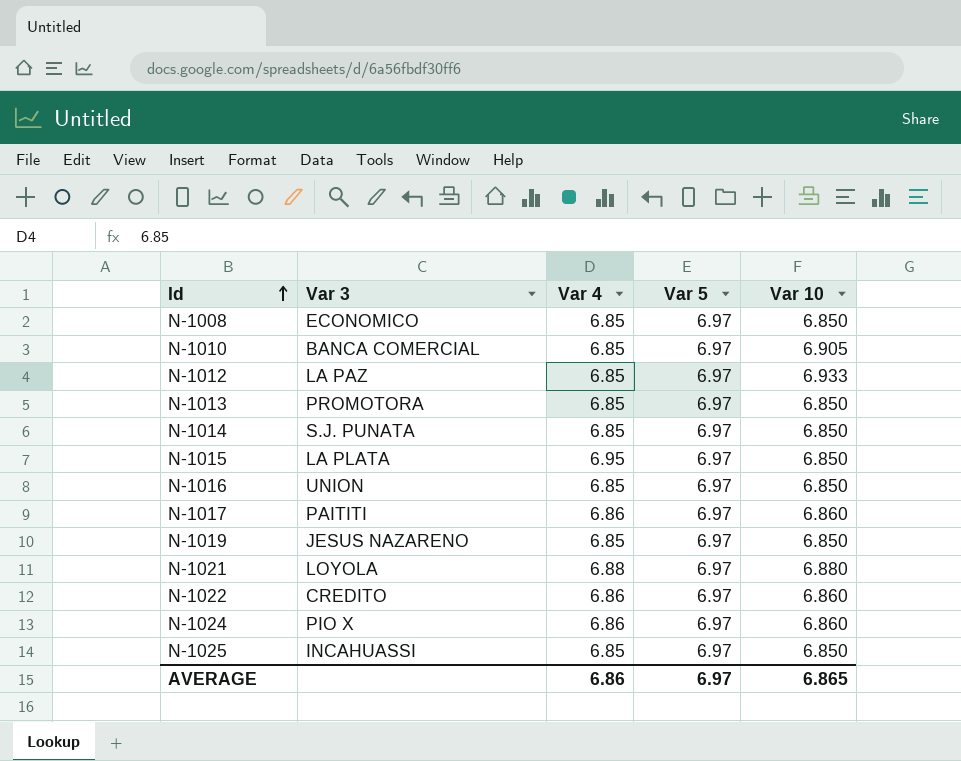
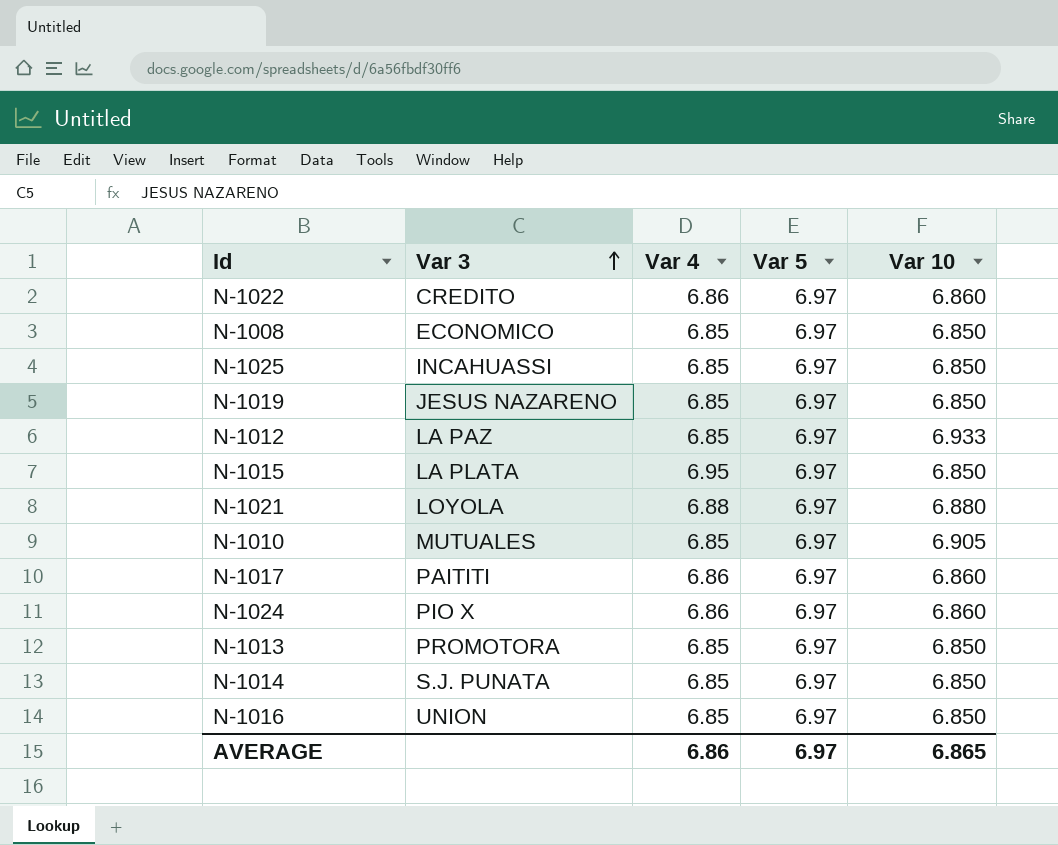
row order: Id ascending -> Var 3 ascending
N-1010 | Var 3: BANCA COMERCIAL -> MUTUALES

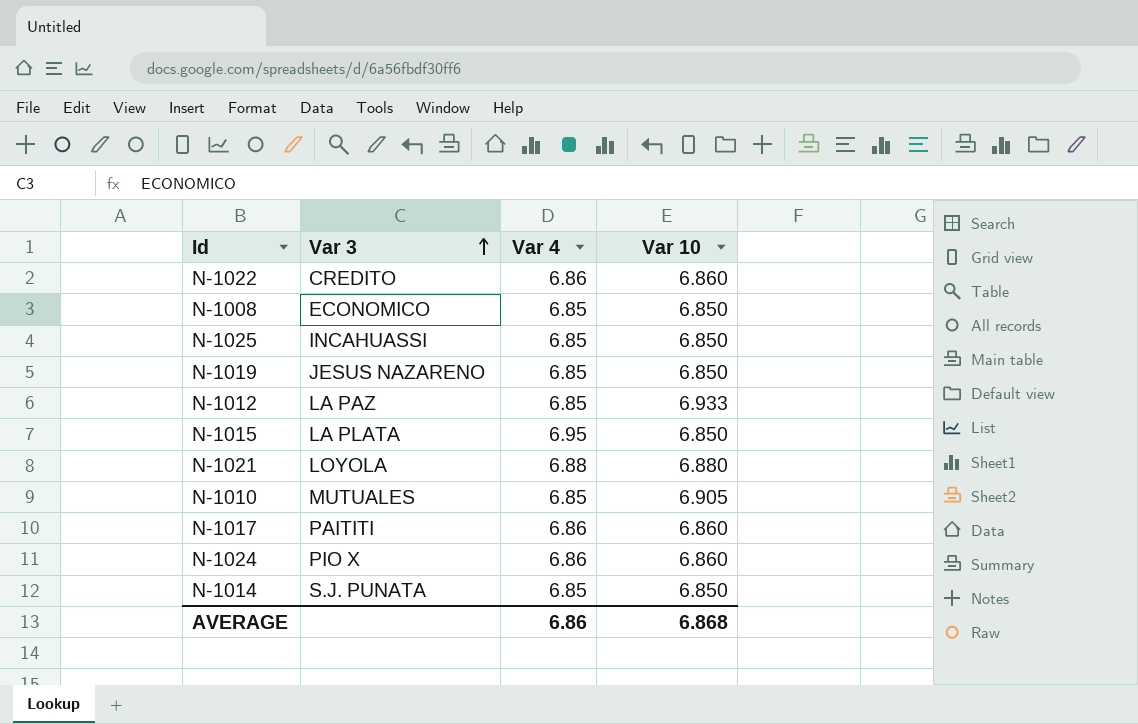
column Var 5 | position: 4 -> none
row N-1013: PROMOTORA | 6.85 | 6.97 | 6.850 -> none
row N-1016: UNION | 6.85 | 6.97 | 6.850 -> none
AVERAGE | Var 10: 6.865 -> 6.868

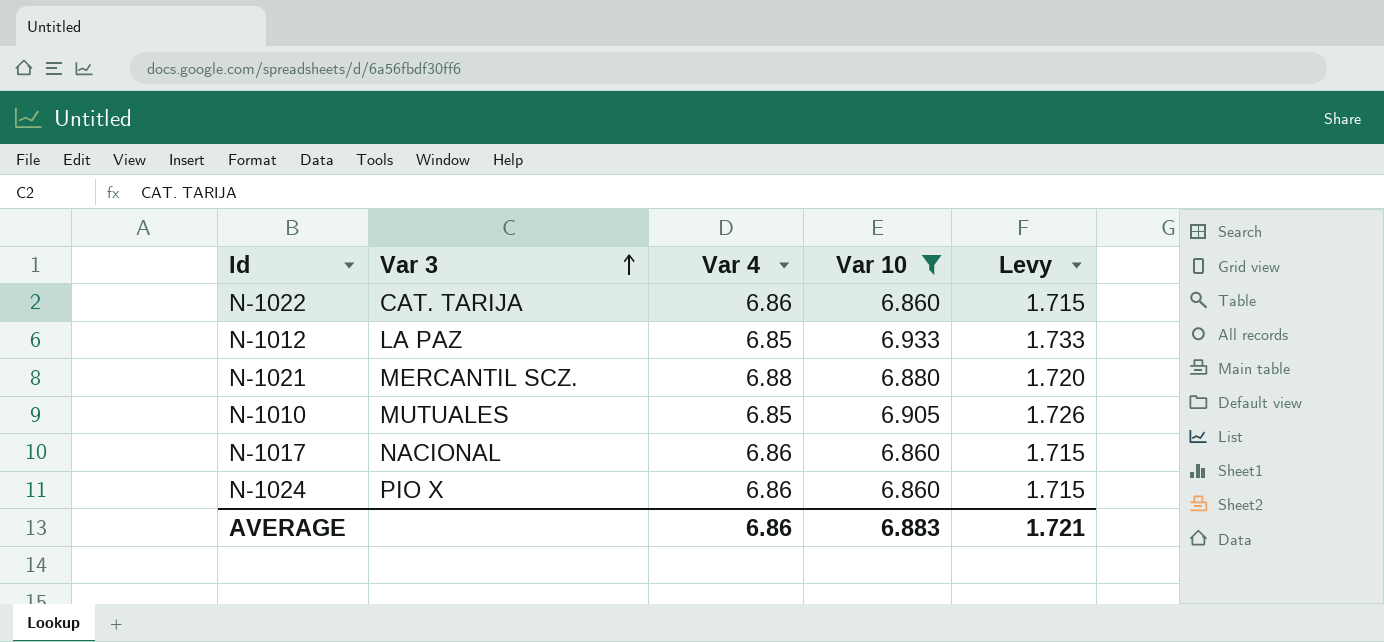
filter: none -> Var 10 != 6.850
column Levy | formula: none -> [Var 10] * 0.25
N-1022 | Var 3: CREDITO -> CAT. TARIJA
N-1021 | Var 3: LOYOLA -> MERCANTIL SCZ.
N-1017 | Var 3: PAITITI -> NACIONAL
AVERAGE | Var 10: 6.868 -> 6.883

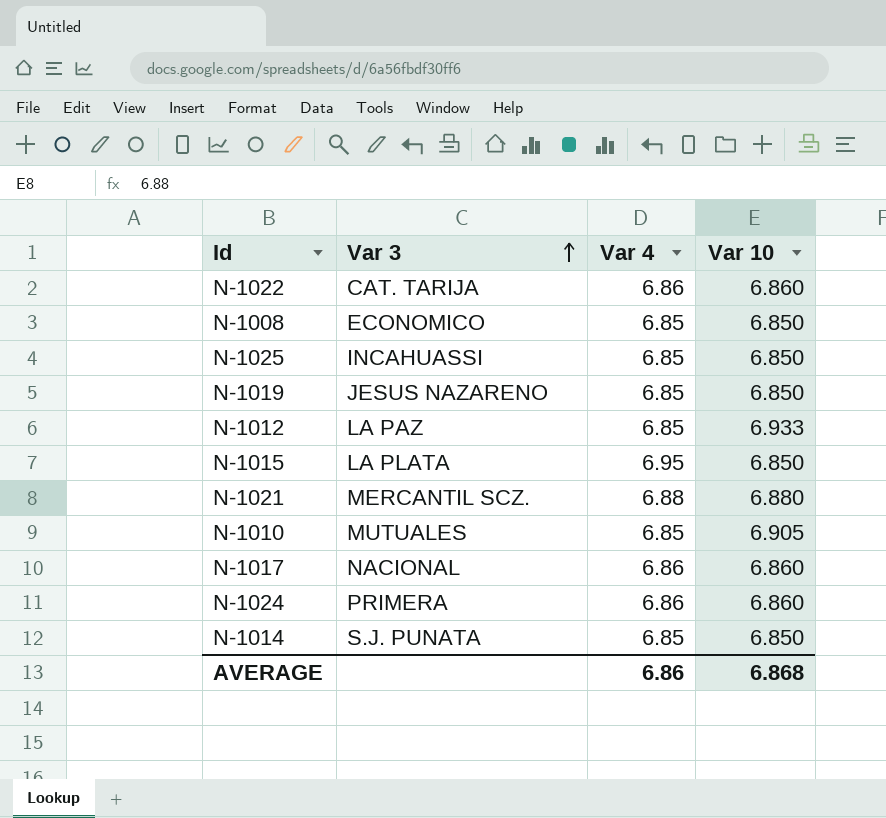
filter: Var 10 != 6.850 -> none
column Levy | formula: [Var 10] * 0.25 -> none
N-1024 | Var 3: PIO X -> PRIMERA
AVERAGE | Var 10: 6.883 -> 6.868

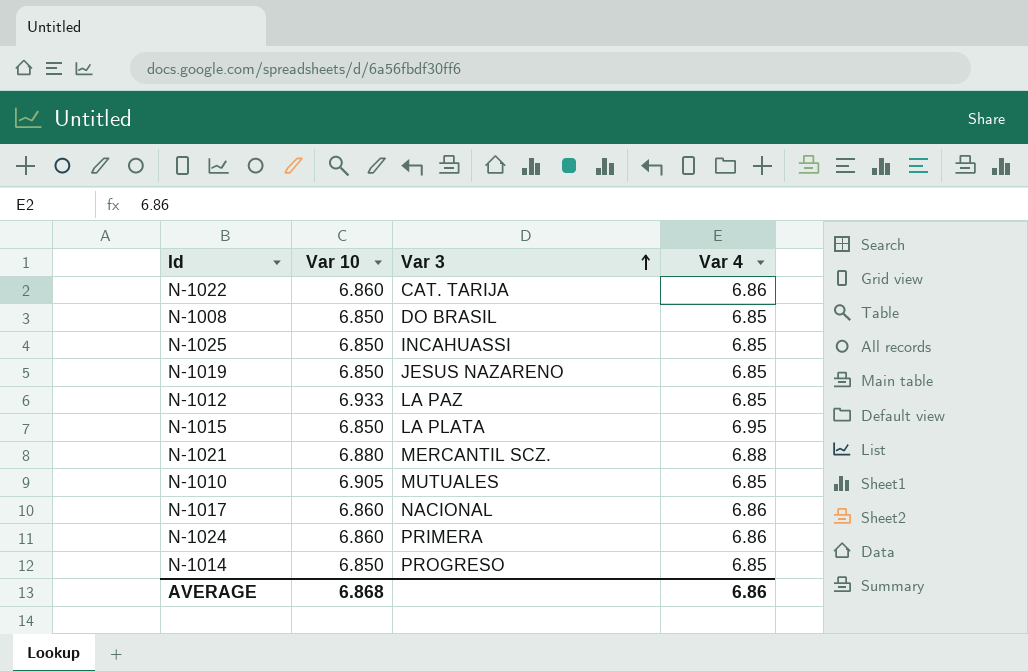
column Var 10 | position: 4 -> 2
N-1008 | Var 3: ECONOMICO -> DO BRASIL
N-1014 | Var 3: S.J. PUNATA -> PROGRESO

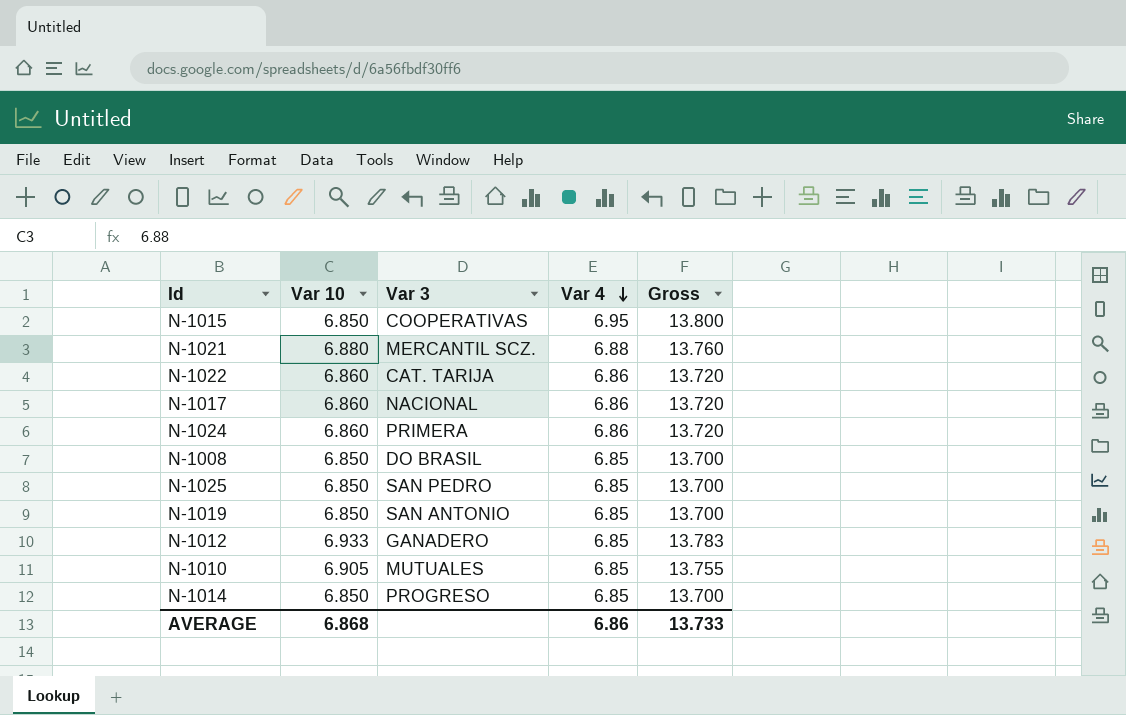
row order: Var 3 ascending -> Var 4 descending
column Gross | formula: none -> [Var 10] + [Var 4]
N-1015 | Var 3: LA PLATA -> COOPERATIVAS
N-1025 | Var 3: INCAHUASSI -> SAN PEDRO
N-1019 | Var 3: JESUS NAZARENO -> SAN ANTONIO
N-1012 | Var 3: LA PAZ -> GANADERO

